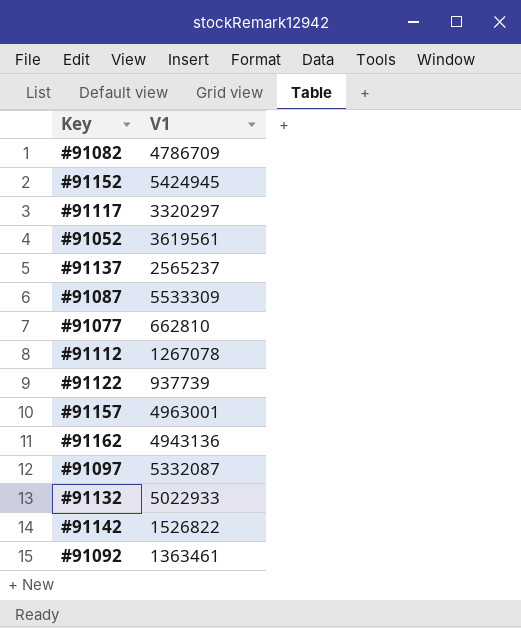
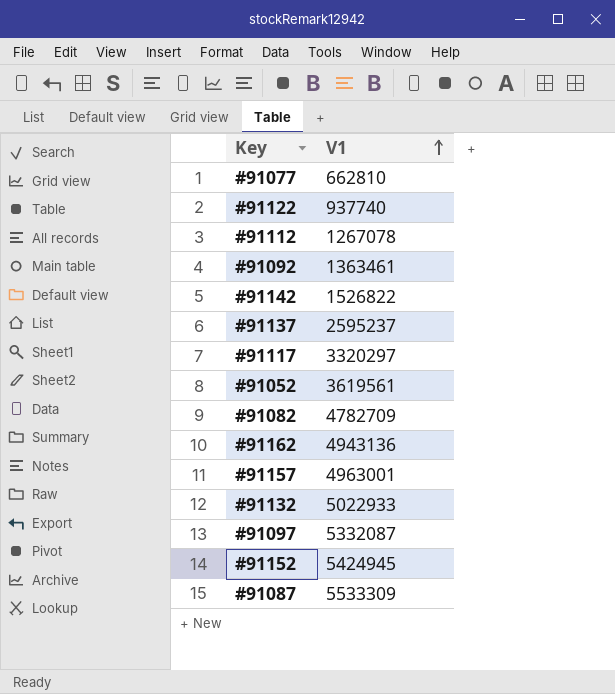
row order: none -> V1 ascending
#91122 | V1: 937739 -> 937740
#91137 | V1: 2565237 -> 2595237
#91082 | V1: 4786709 -> 4782709

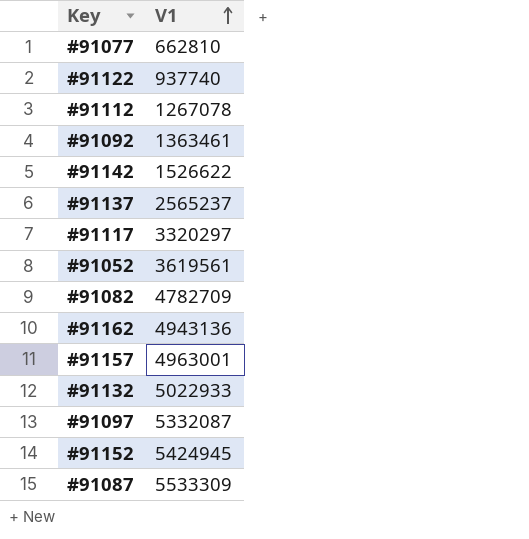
#91142 | V1: 1526822 -> 1526622
#91137 | V1: 2595237 -> 2565237

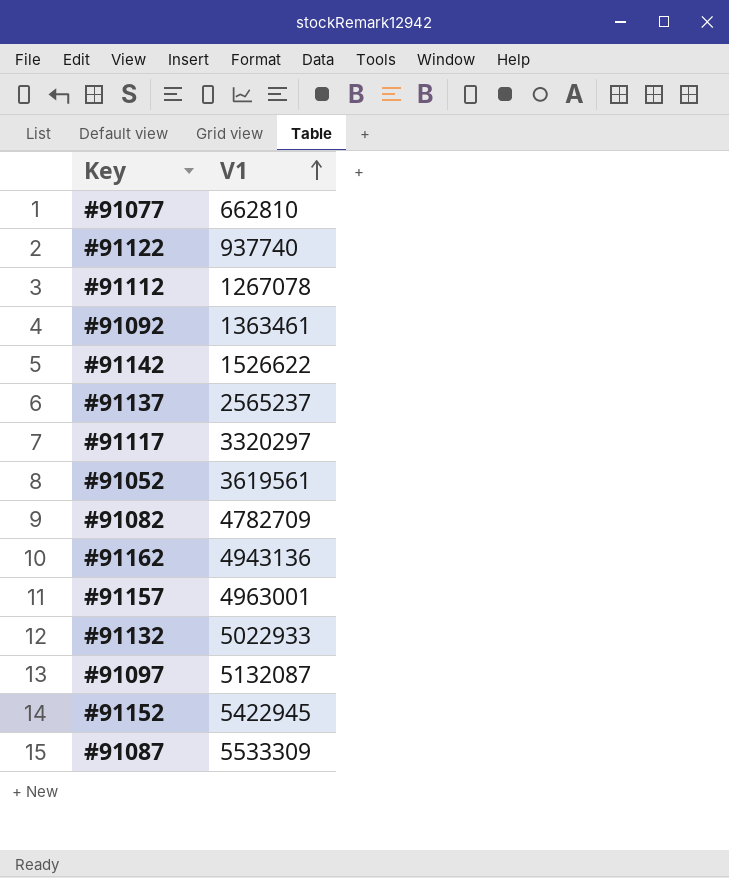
#91097 | V1: 5332087 -> 5132087
#91152 | V1: 5424945 -> 5422945

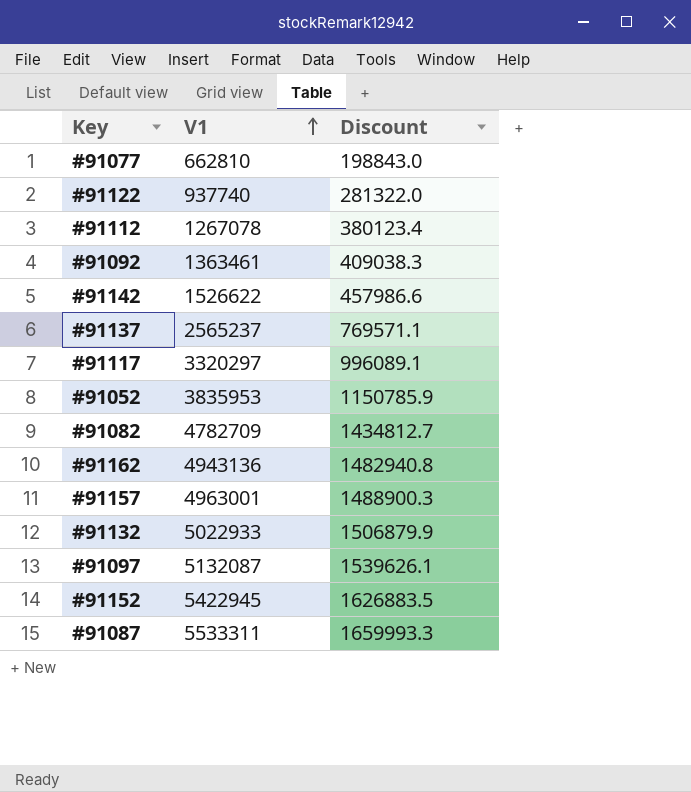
column Discount | formula: none -> [V1] * 0.3
#91052 | V1: 3619561 -> 3835953
#91087 | V1: 5533309 -> 5533311

